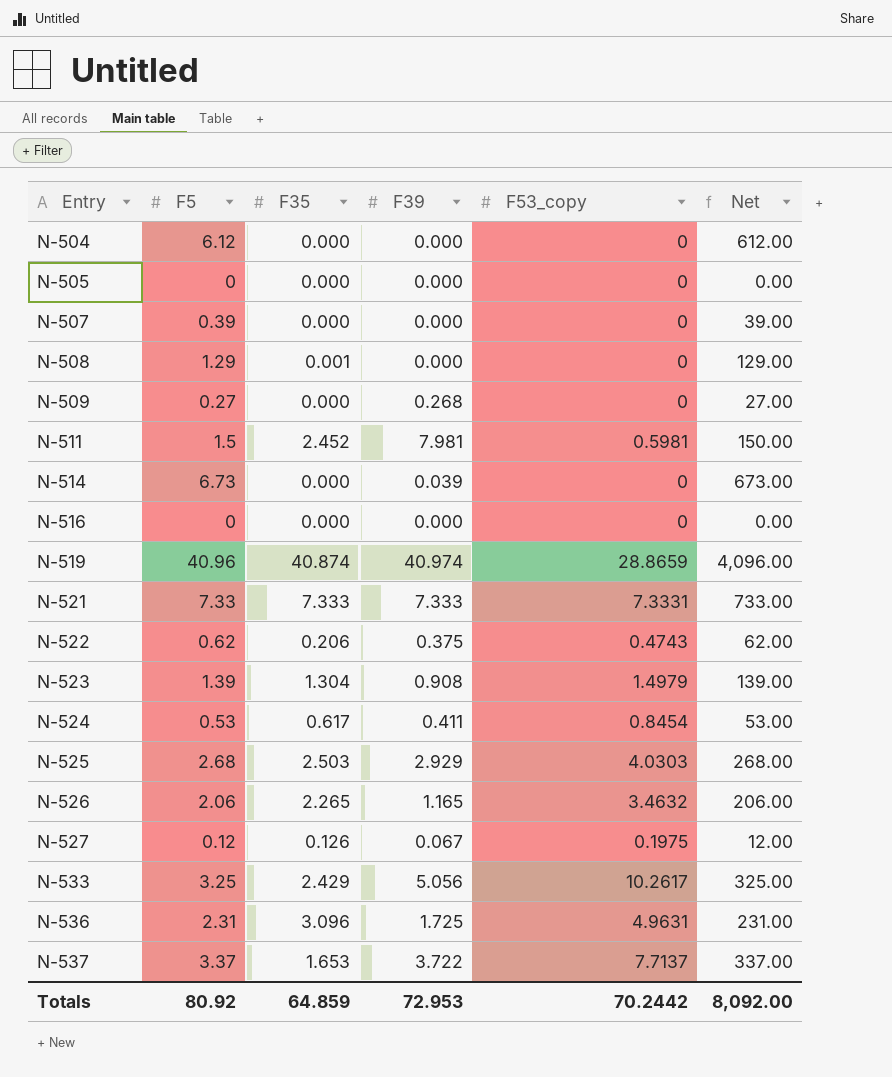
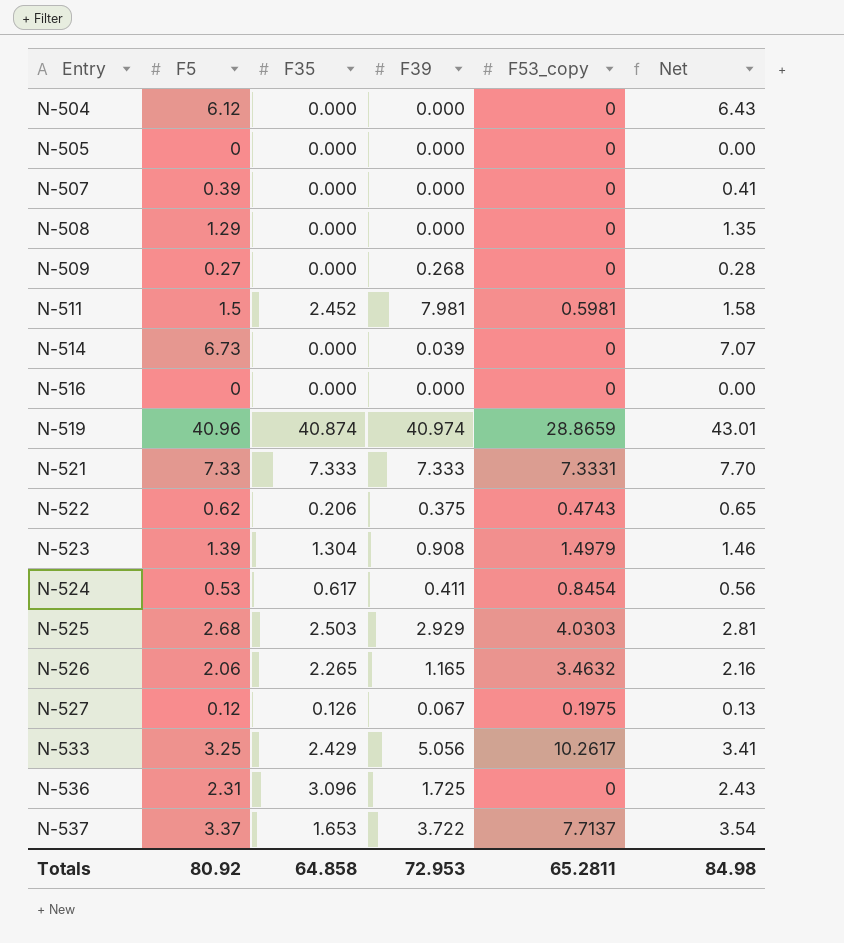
column Net | formula: [F5] * 100 -> [F5] * 1.05
N-508 | F35: 0.001 -> 0.000
N-536 | F53_copy: 4.9631 -> 0
Totals | F35: 64.859 -> 64.858
Totals | F53_copy: 70.2442 -> 65.2811
Totals | Net: 8,092.00 -> 84.98

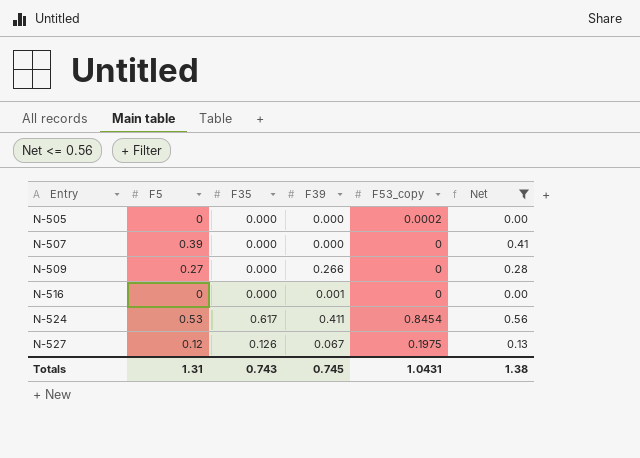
filter: none -> Net <= 0.56
N-505 | F53_copy: 0 -> 0.0002
N-509 | F39: 0.268 -> 0.266
N-516 | F39: 0.000 -> 0.001
Totals | F5: 80.92 -> 1.31
Totals | F35: 64.858 -> 0.743
Totals | F39: 72.953 -> 0.745
Totals | F53_copy: 65.2811 -> 1.0431
Totals | Net: 84.98 -> 1.38

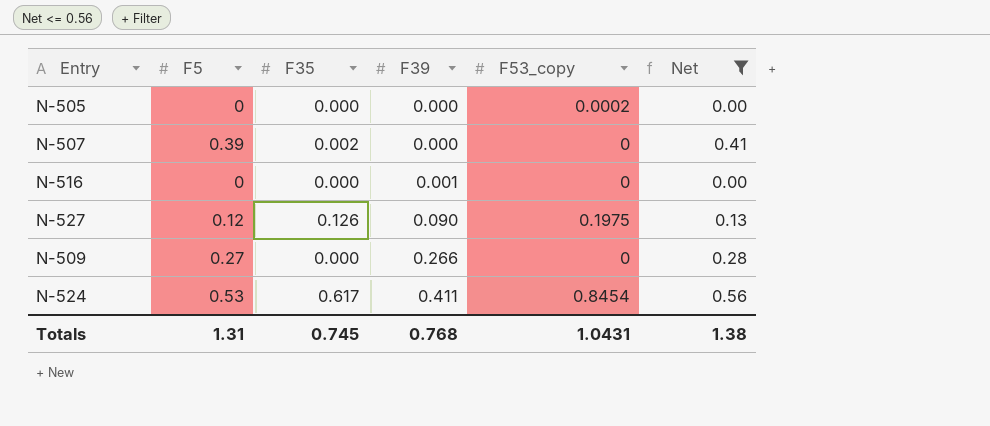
row order: Entry ascending -> F39 ascending
N-507 | F35: 0.000 -> 0.002
N-527 | F39: 0.067 -> 0.090
Totals | F35: 0.743 -> 0.745
Totals | F39: 0.745 -> 0.768

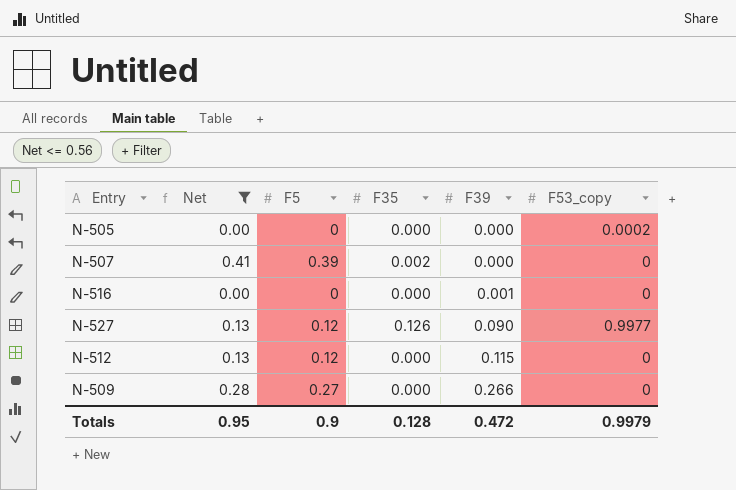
column Net | position: 6 -> 2
row N-524: 0.53 | 0.617 | 0.411 | 0.8454 | 0.56 -> none
N-527 | F53_copy: 0.1975 -> 0.9977
row N-512: none -> 0.13 | 0.12 | 0.000 | 0.115 | 0
Totals | Net: 1.38 -> 0.95
Totals | F5: 1.31 -> 0.9
Totals | F35: 0.745 -> 0.128
Totals | F39: 0.768 -> 0.472
Totals | F53_copy: 1.0431 -> 0.9979

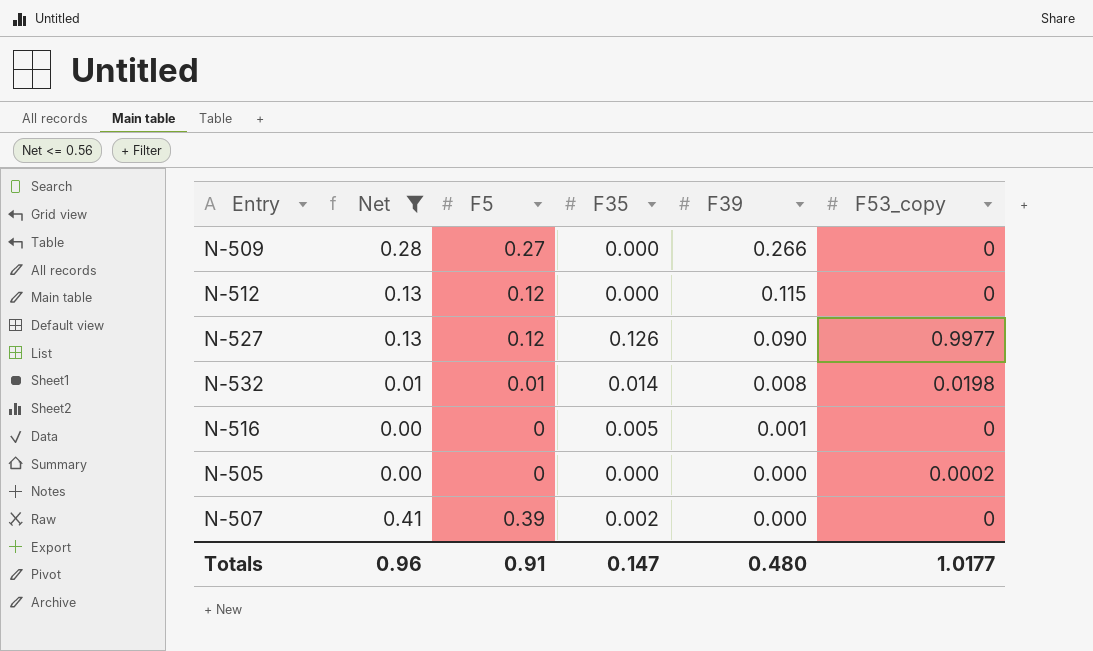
row order: F39 ascending -> F39 descending
row N-532: none -> 0.01 | 0.01 | 0.014 | 0.008 | 0.0198
N-516 | F35: 0.000 -> 0.005
Totals | Net: 0.95 -> 0.96
Totals | F5: 0.9 -> 0.91
Totals | F35: 0.128 -> 0.147
Totals | F39: 0.472 -> 0.480
Totals | F53_copy: 0.9979 -> 1.0177

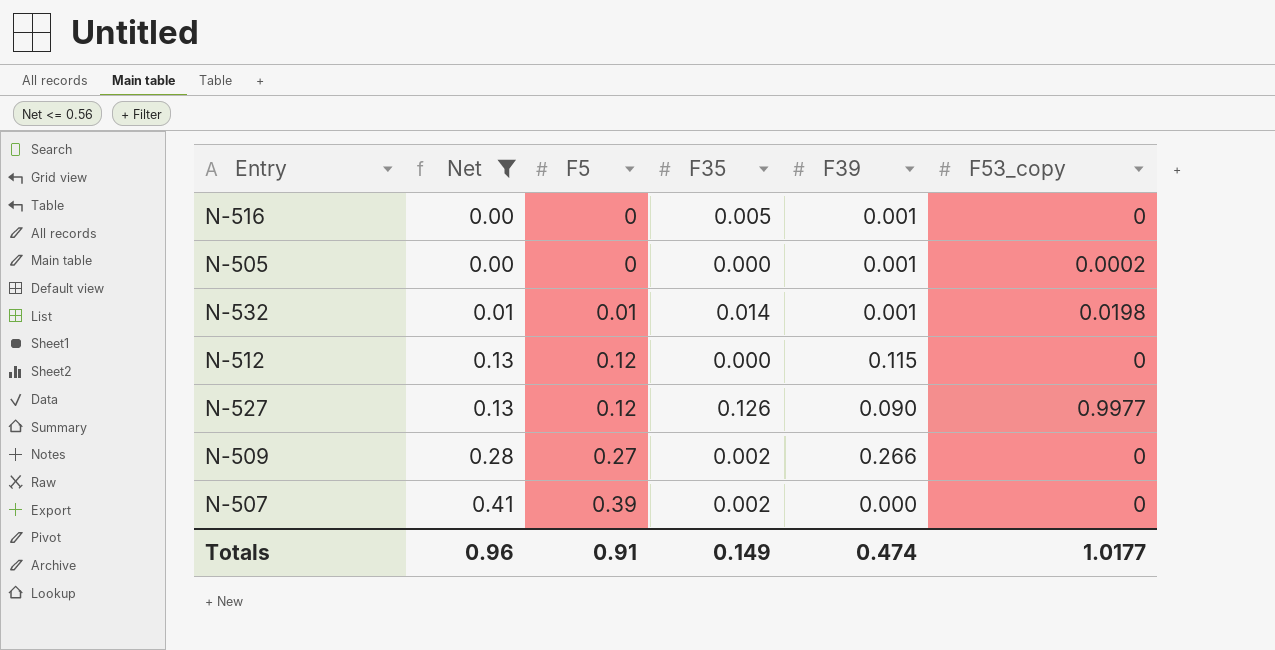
row order: F39 descending -> Net ascending
N-505 | F39: 0.000 -> 0.001
N-532 | F39: 0.008 -> 0.001
N-509 | F35: 0.000 -> 0.002
Totals | F35: 0.147 -> 0.149
Totals | F39: 0.480 -> 0.474

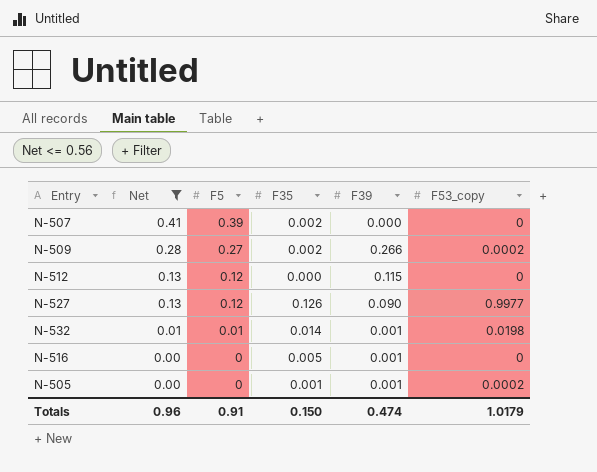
row order: Net ascending -> Net descending
N-509 | F53_copy: 0 -> 0.0002
N-505 | F35: 0.000 -> 0.001
Totals | F35: 0.149 -> 0.150
Totals | F53_copy: 1.0177 -> 1.0179

